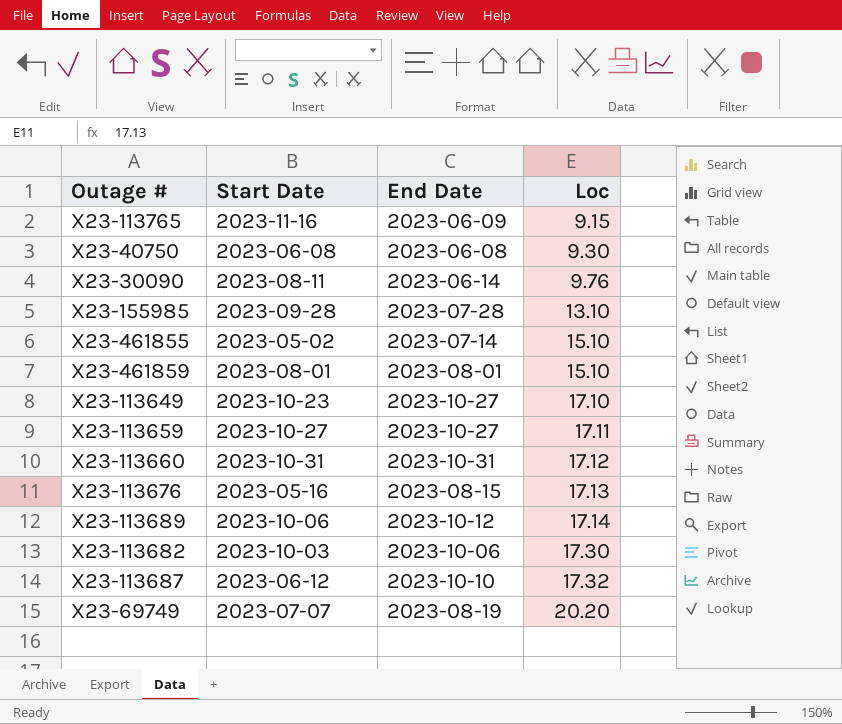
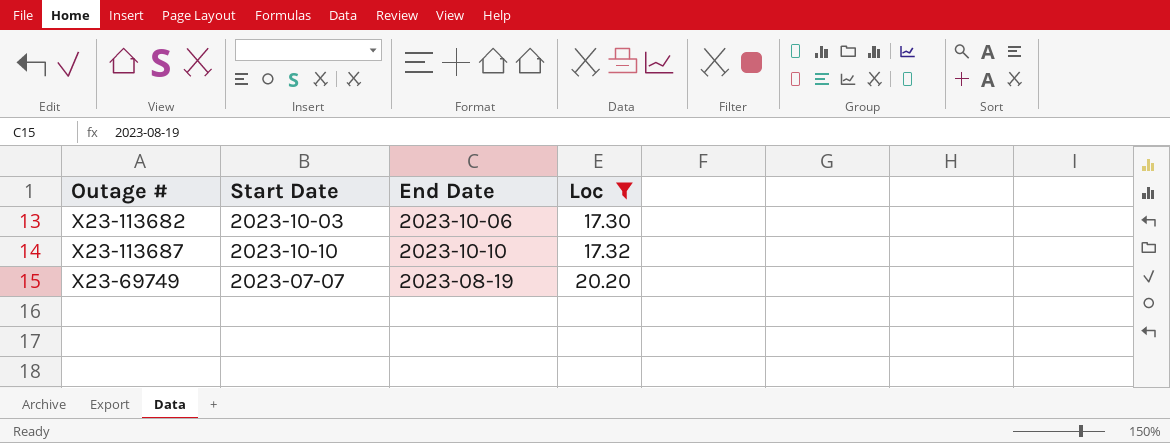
filter: none -> Loc >= 17.30
X23-113687 | Start Date: 2023-06-12 -> 2023-10-10

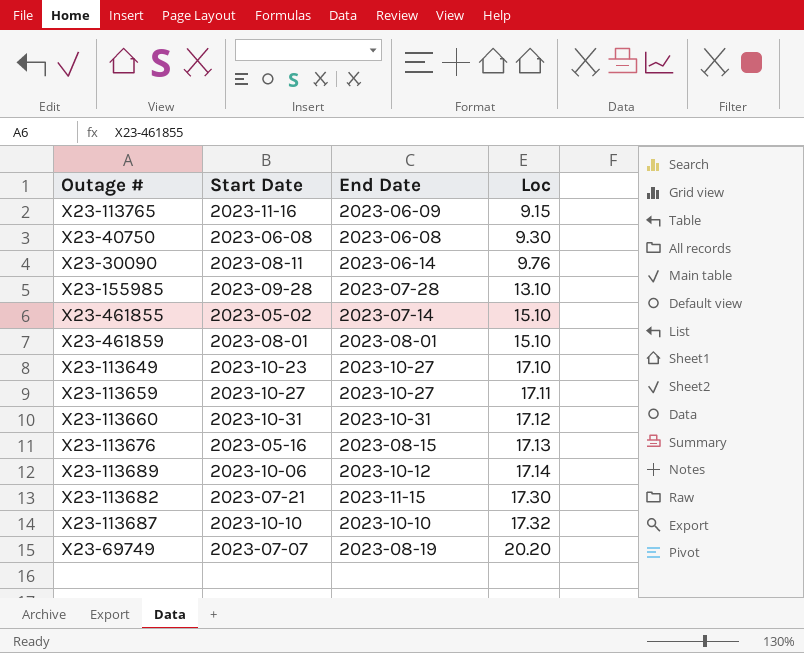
filter: Loc >= 17.30 -> none
X23-113682 | Start Date: 2023-10-03 -> 2023-07-21
X23-113682 | End Date: 2023-10-06 -> 2023-11-15

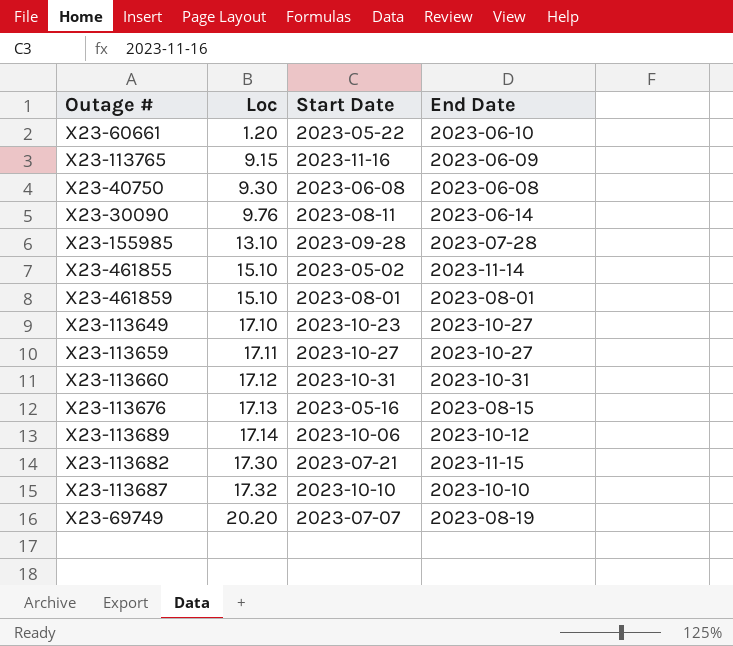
column Loc | position: 4 -> 2
row X23-60661: none -> 1.20 | 2023-05-22 | 2023-06-10
X23-461855 | End Date: 2023-07-14 -> 2023-11-14

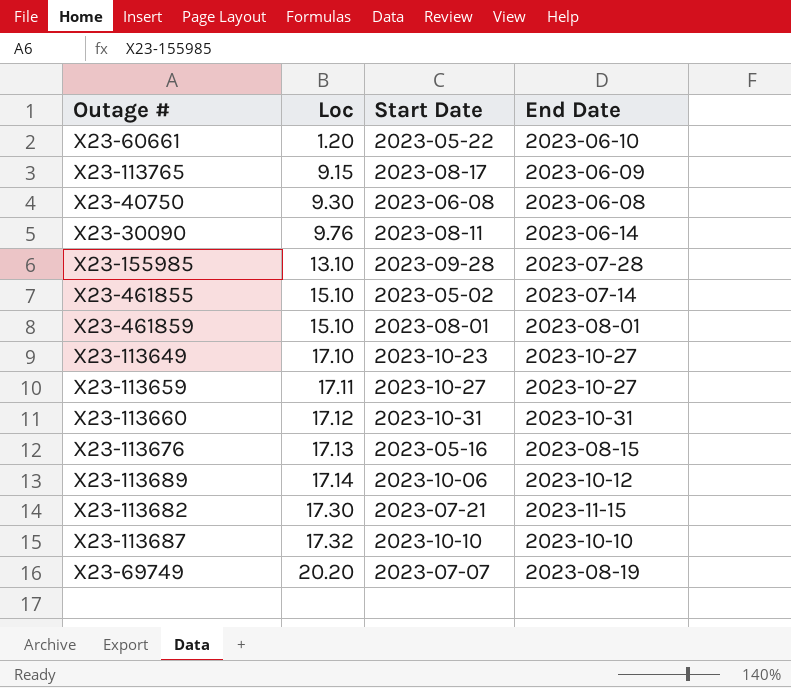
X23-113765 | Start Date: 2023-11-16 -> 2023-08-17
X23-461855 | End Date: 2023-11-14 -> 2023-07-14

